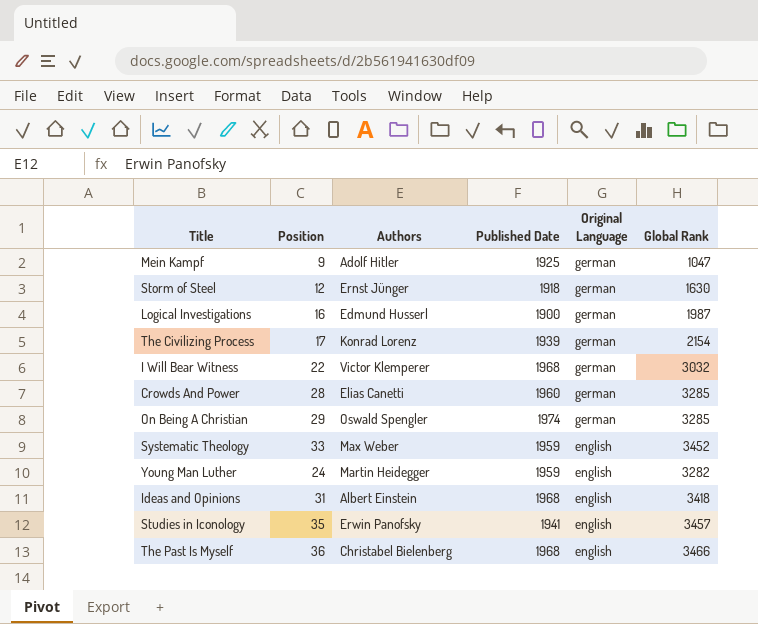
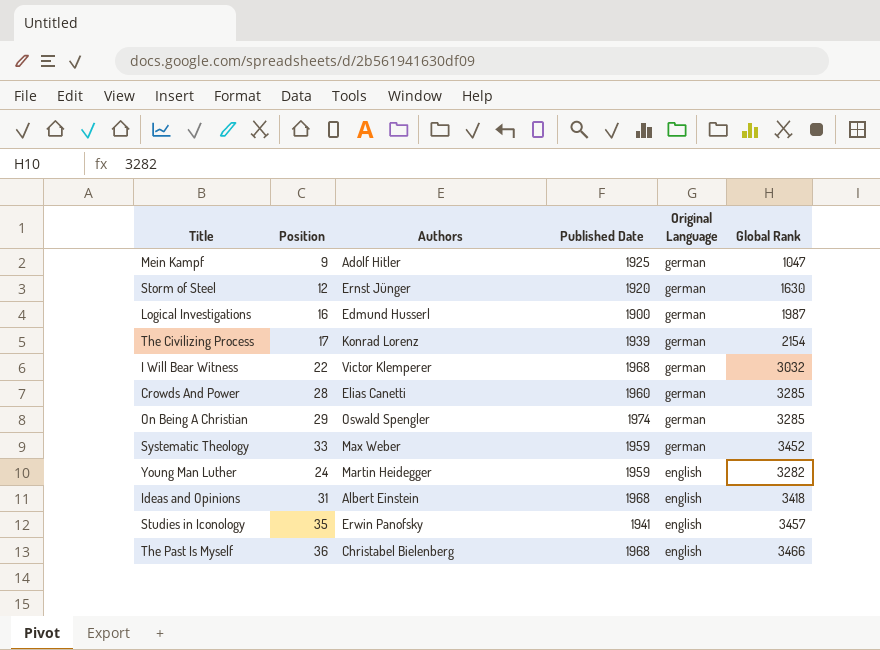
Storm of Steel | Published Date: 1918 -> 1920
Systematic Theology | Original Language: english -> german

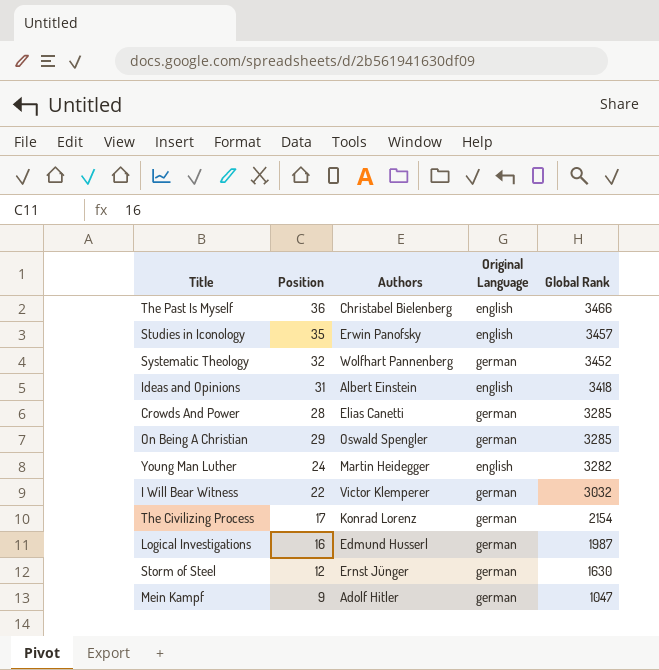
row order: Original Language descending -> Global Rank descending
column Published Date | position: 4 -> none
Systematic Theology | Position: 33 -> 32
Systematic Theology | Authors: Max Weber -> Wolfhart Pannenberg

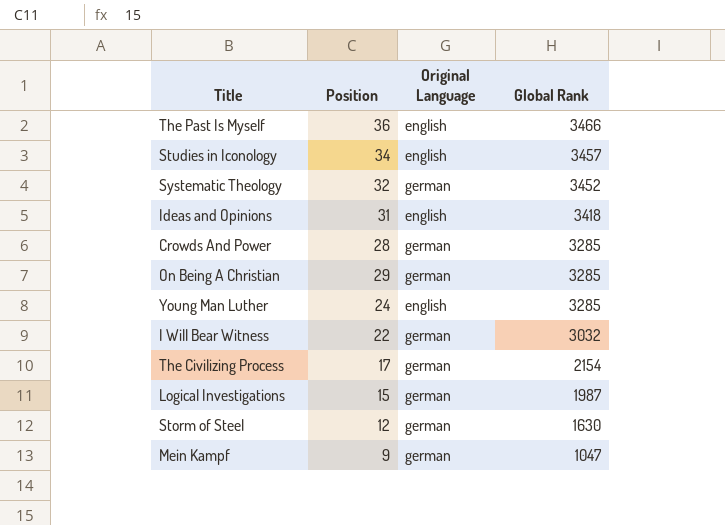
column Authors | position: 3 -> none
Studies in Iconology | Position: 35 -> 34
Young Man Luther | Global Rank: 3282 -> 3285
Logical Investigations | Position: 16 -> 15

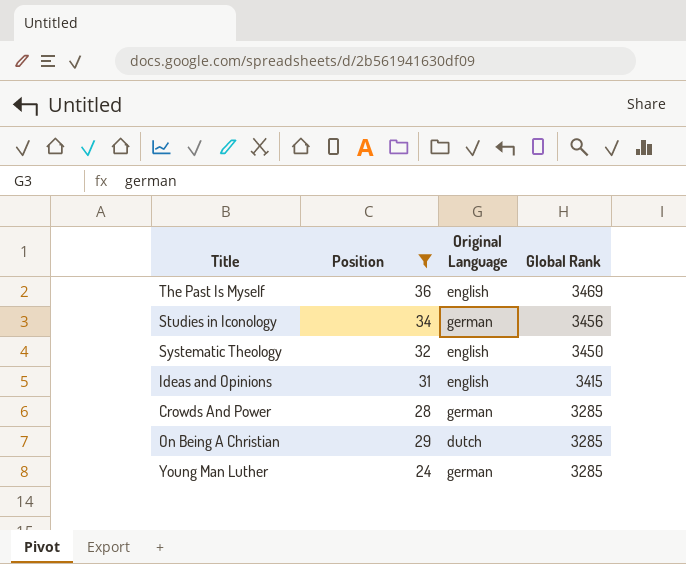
filter: none -> Position >= 24
The Past Is Myself | Global Rank: 3466 -> 3469
Studies in Iconology | Original Language: english -> german
Studies in Iconology | Global Rank: 3457 -> 3456
Systematic Theology | Original Language: german -> english
Systematic Theology | Global Rank: 3452 -> 3450
Ideas and Opinions | Global Rank: 3418 -> 3415
On Being A Christian | Original Language: german -> dutch
Young Man Luther | Original Language: english -> german

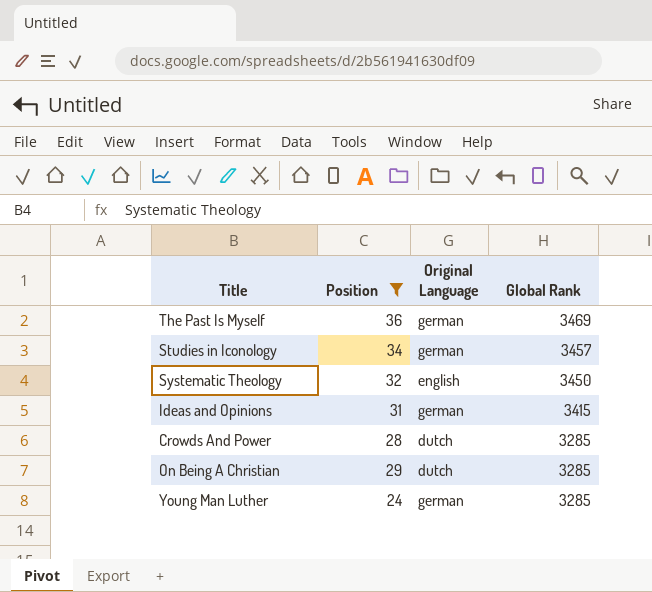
The Past Is Myself | Original Language: english -> german
Studies in Iconology | Global Rank: 3456 -> 3457
Ideas and Opinions | Original Language: english -> german
Crowds And Power | Original Language: german -> dutch

